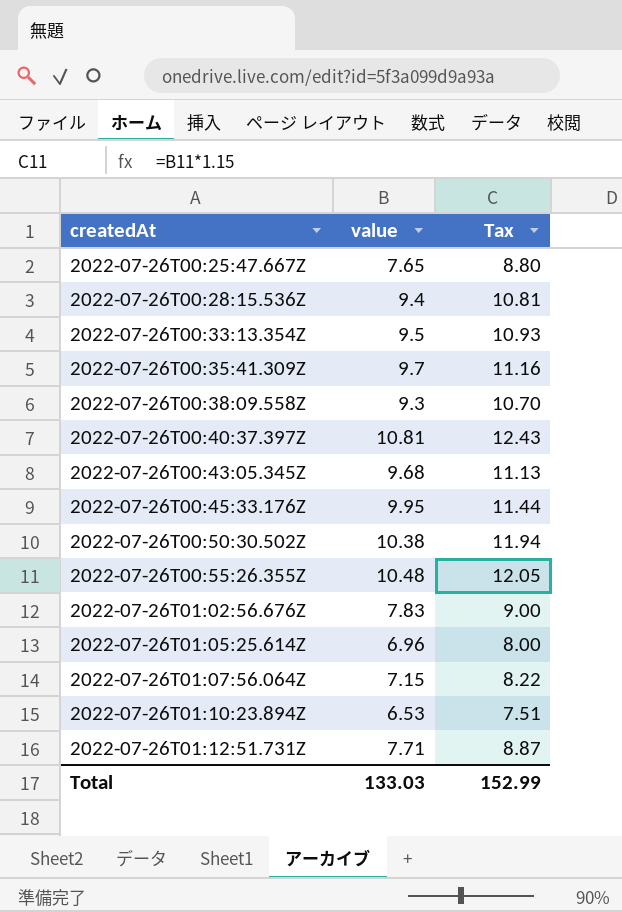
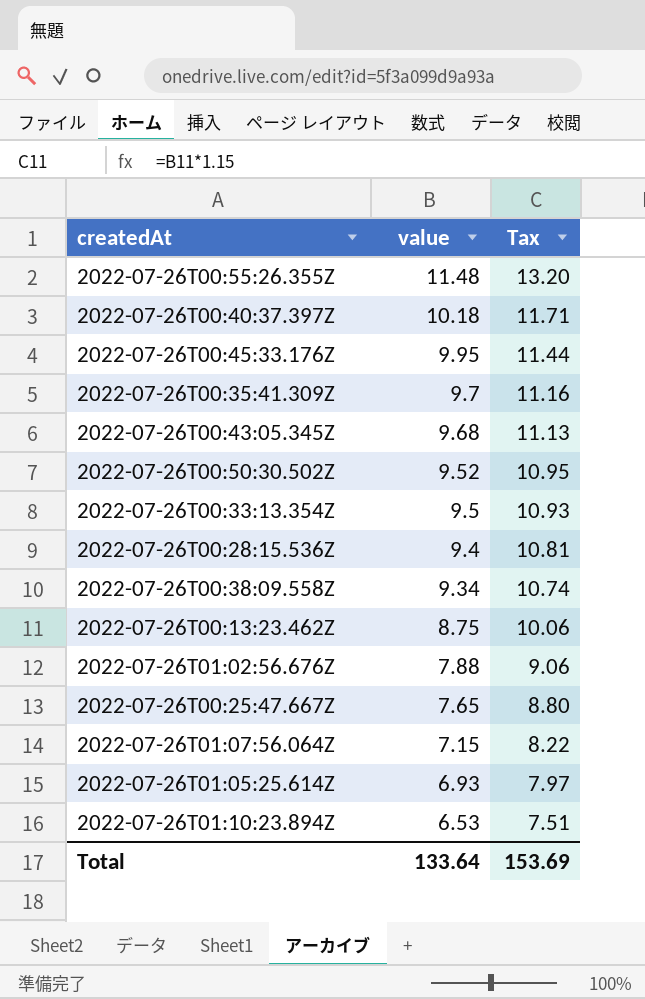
row order: createdAt ascending -> value descending
row 2022-07-26T01:12:51.731Z: 7.71 | 8.87 -> none
2022-07-26T00:55:26.355Z | value: 10.48 -> 11.48
2022-07-26T00:55:26.355Z | Tax: 12.05 -> 13.20
2022-07-26T00:40:37.397Z | value: 10.81 -> 10.18
2022-07-26T00:40:37.397Z | Tax: 12.43 -> 11.71
2022-07-26T00:50:30.502Z | value: 10.38 -> 9.52
2022-07-26T00:50:30.502Z | Tax: 11.94 -> 10.95
2022-07-26T00:38:09.558Z | value: 9.3 -> 9.34
2022-07-26T00:38:09.558Z | Tax: 10.70 -> 10.74
row 2022-07-26T00:13:23.462Z: none -> 8.75 | 10.06
2022-07-26T01:02:56.676Z | value: 7.83 -> 7.88
2022-07-26T01:02:56.676Z | Tax: 9.00 -> 9.06
2022-07-26T01:05:25.614Z | value: 6.96 -> 6.93
2022-07-26T01:05:25.614Z | Tax: 8.00 -> 7.97
Total | value: 133.03 -> 133.64
Total | Tax: 152.99 -> 153.69

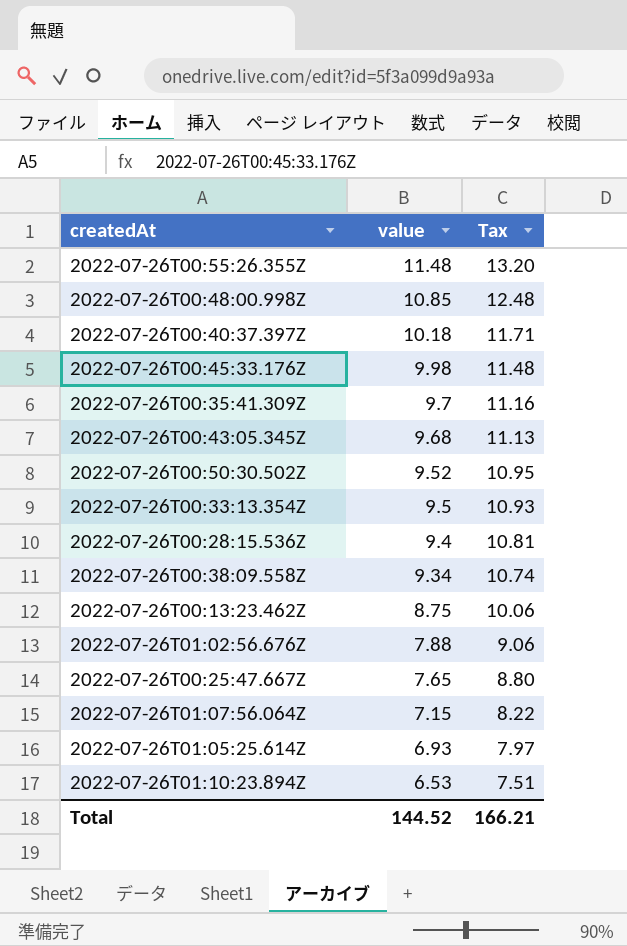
row 2022-07-26T00:48:00.998Z: none -> 10.85 | 12.48
2022-07-26T00:45:33.176Z | value: 9.95 -> 9.98
2022-07-26T00:45:33.176Z | Tax: 11.44 -> 11.48
Total | value: 133.64 -> 144.52
Total | Tax: 153.69 -> 166.21

